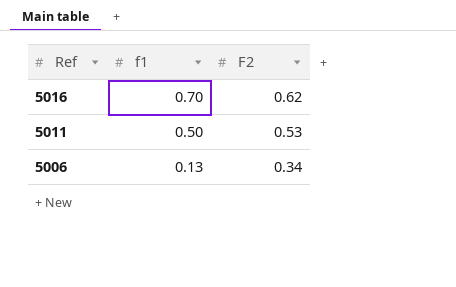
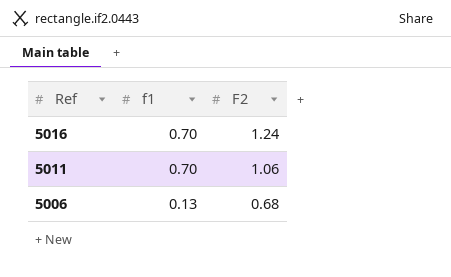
5016 | F2: 0.62 -> 1.24
5011 | f1: 0.50 -> 0.70
5011 | F2: 0.53 -> 1.06
5006 | F2: 0.34 -> 0.68

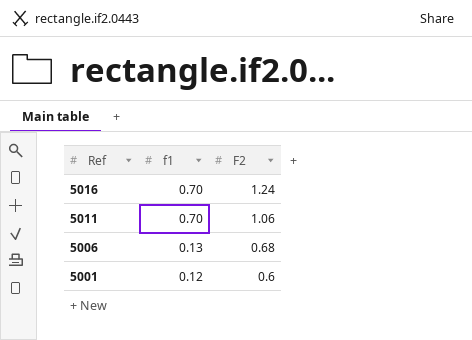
row 5001: none -> 0.12 | 0.6

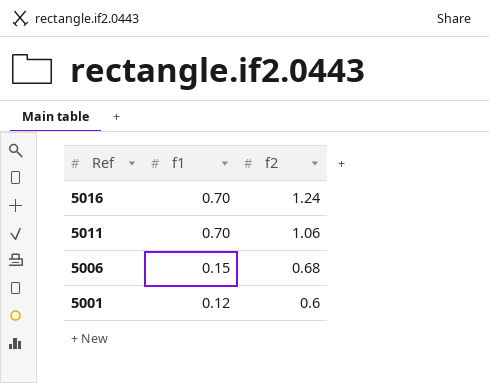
column name: F2 -> f2
5006 | f1: 0.13 -> 0.15

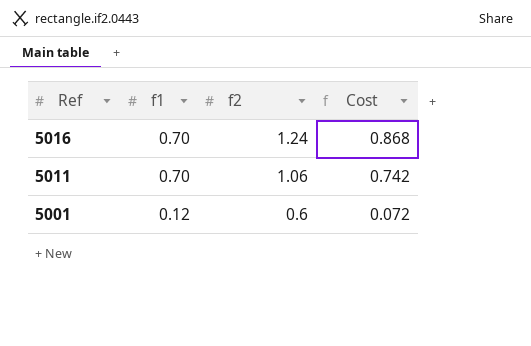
column Cost | formula: none -> [f1] * [f2]
row 5006: 0.15 | 0.68 -> none

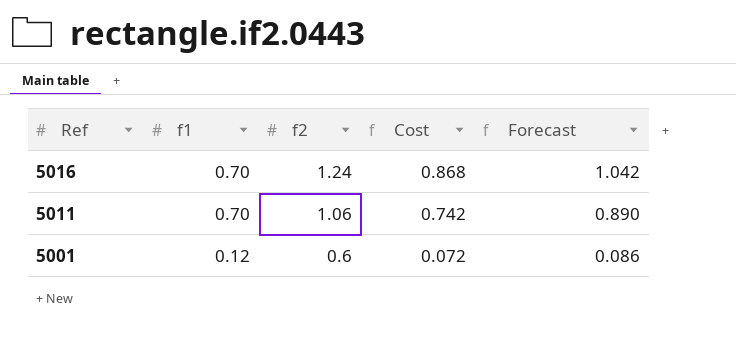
column Forecast | formula: none -> [Cost] * 1.2

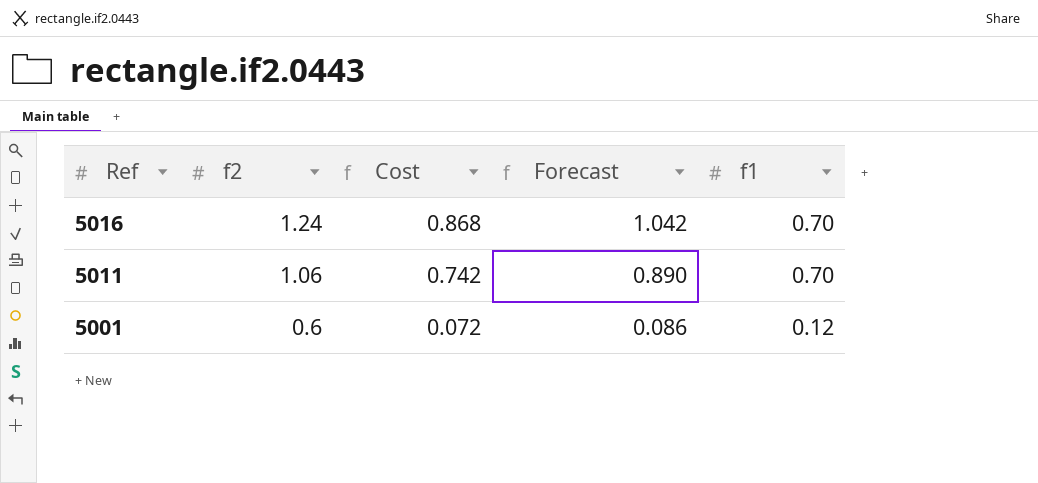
column f1 | position: 2 -> 5

